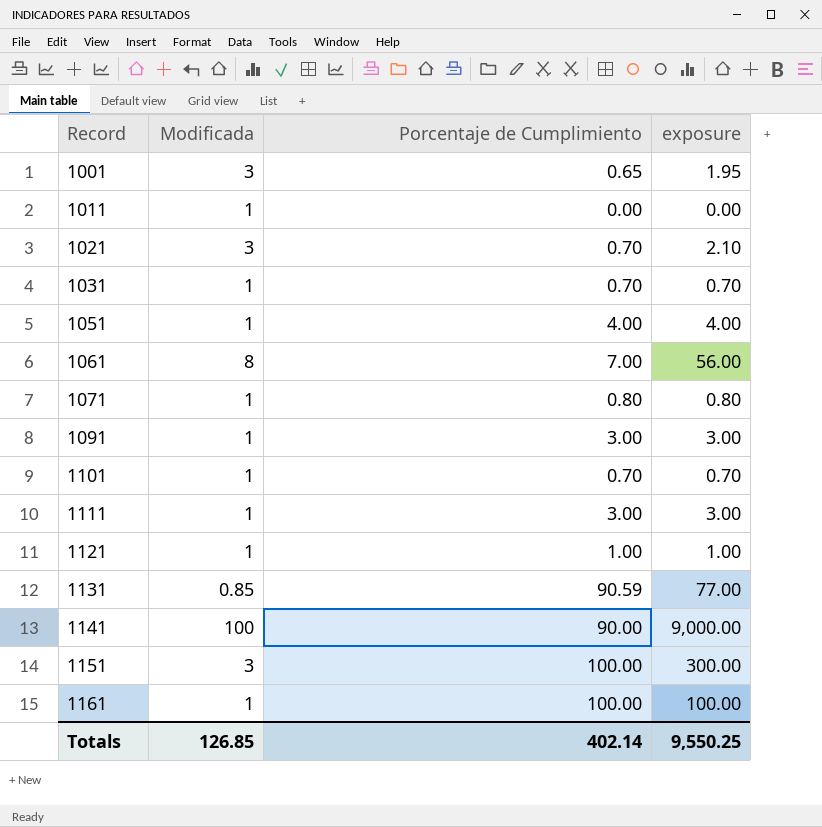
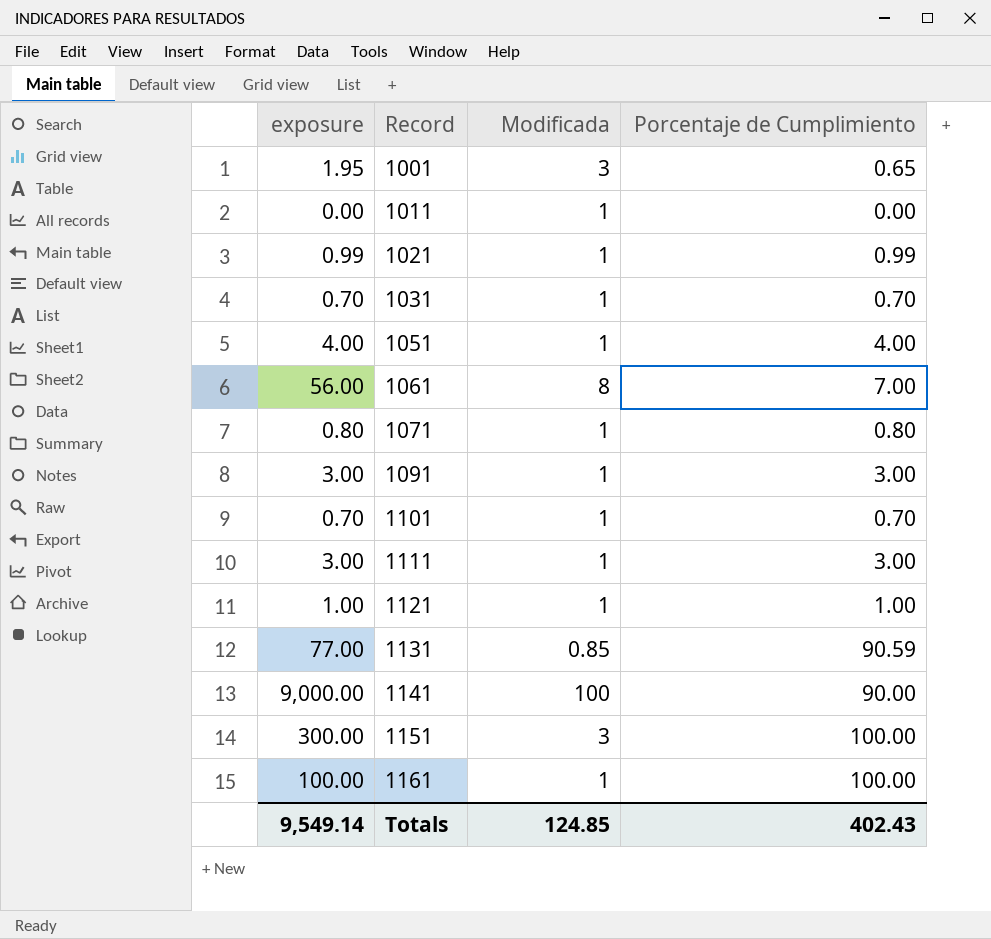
column exposure | position: 4 -> 1
1021 | exposure: 2.10 -> 0.99
1021 | Modificada: 3 -> 1
1021 | Porcentaje de Cumplimiento: 0.70 -> 0.99
Totals | exposure: 9,550.25 -> 9,549.14
Totals | Modificada: 126.85 -> 124.85
Totals | Porcentaje de Cumplimiento: 402.14 -> 402.43

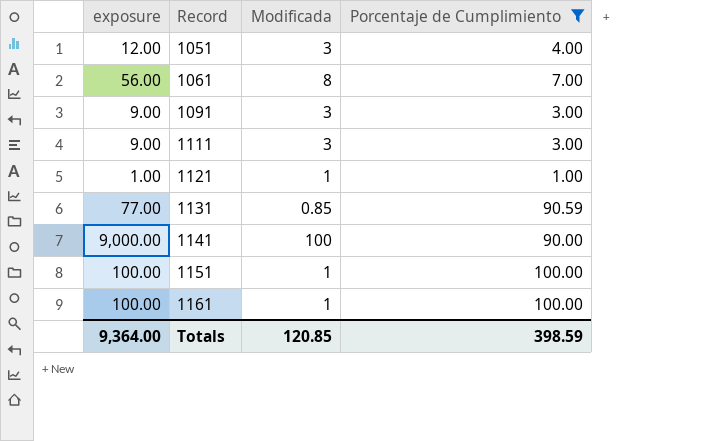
filter: none -> Porcentaje de Cumplimiento >= 1.00
1051 | exposure: 4.00 -> 12.00
1051 | Modificada: 1 -> 3
1091 | exposure: 3.00 -> 9.00
1091 | Modificada: 1 -> 3
1111 | exposure: 3.00 -> 9.00
1111 | Modificada: 1 -> 3
1151 | exposure: 300.00 -> 100.00
1151 | Modificada: 3 -> 1
Totals | exposure: 9,549.14 -> 9,364.00
Totals | Modificada: 124.85 -> 120.85
Totals | Porcentaje de Cumplimiento: 402.43 -> 398.59

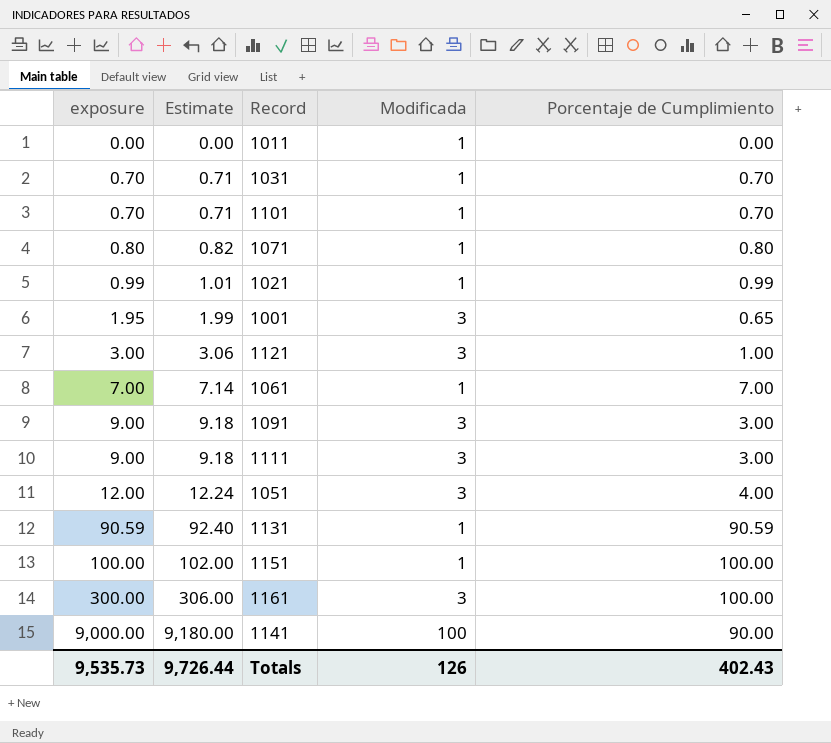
filter: Porcentaje de Cumplimiento >= 1.00 -> none
row order: Record ascending -> exposure ascending
column Estimate | formula: none -> [exposure] * 1.02
1121 | exposure: 1.00 -> 3.00
1121 | Modificada: 1 -> 3
1061 | exposure: 56.00 -> 7.00
1061 | Modificada: 8 -> 1
1131 | exposure: 77.00 -> 90.59
1131 | Modificada: 0.85 -> 1
1161 | exposure: 100.00 -> 300.00
1161 | Modificada: 1 -> 3
Totals | exposure: 9,364.00 -> 9,535.73
Totals | Modificada: 120.85 -> 126
Totals | Porcentaje de Cumplimiento: 398.59 -> 402.43

